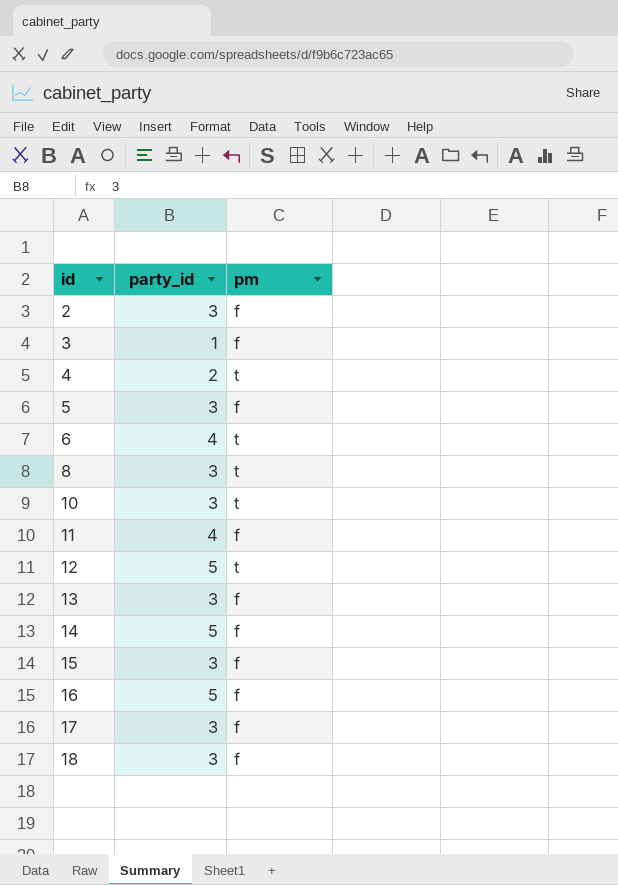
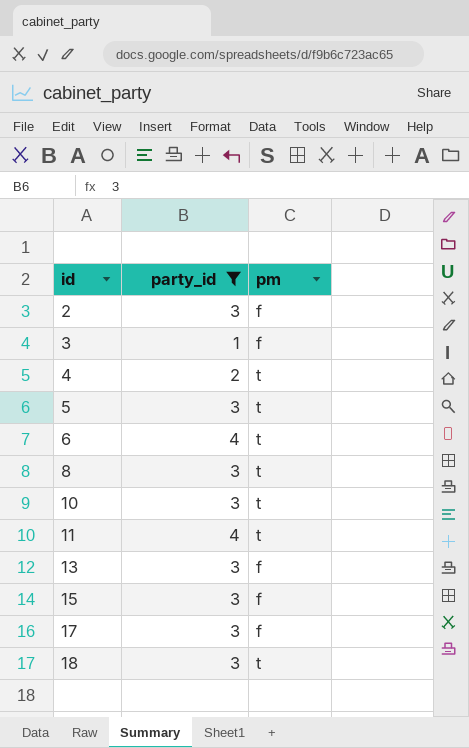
filter: none -> party_id != 5
5 | pm: f -> t
11 | pm: f -> t
18 | pm: f -> t

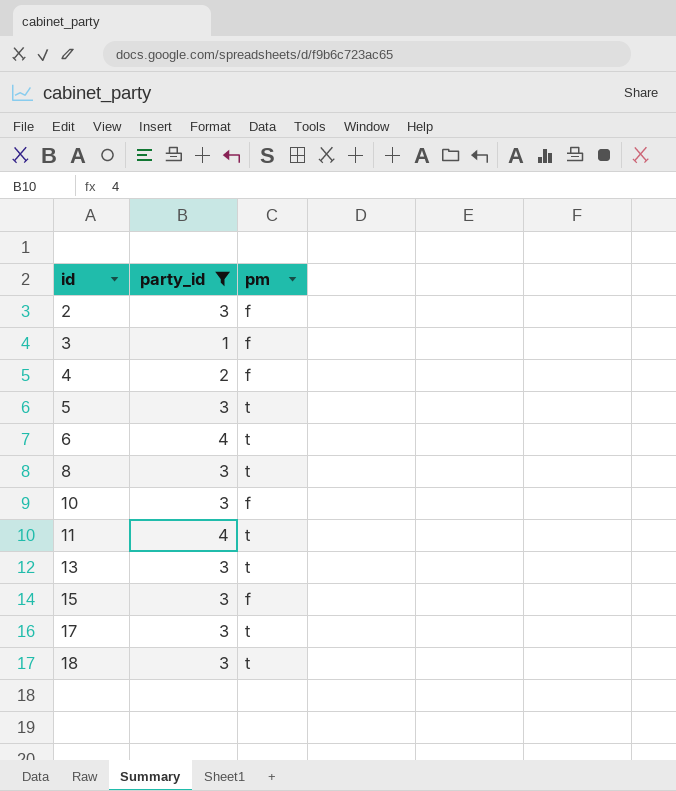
4 | pm: t -> f
10 | pm: t -> f
13 | pm: f -> t
17 | pm: f -> t

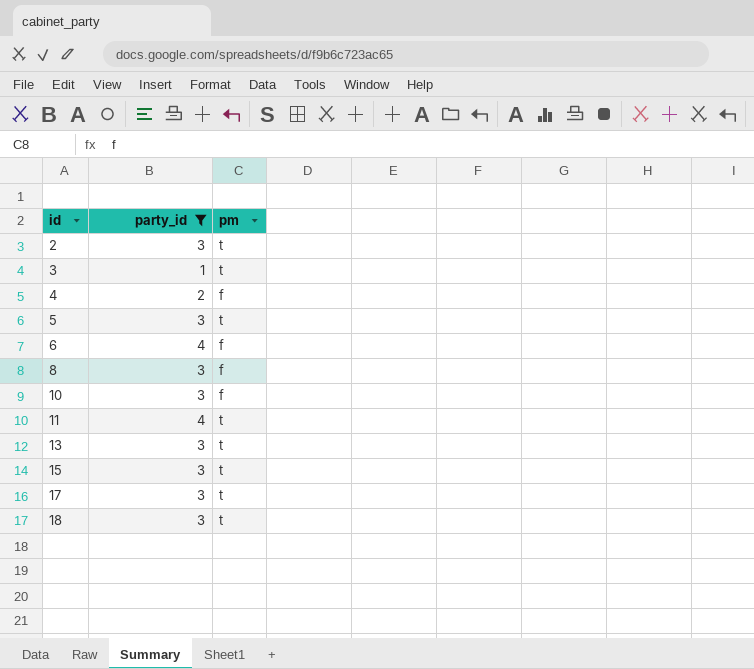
2 | pm: f -> t
3 | pm: f -> t
6 | pm: t -> f
8 | pm: t -> f
15 | pm: f -> t

